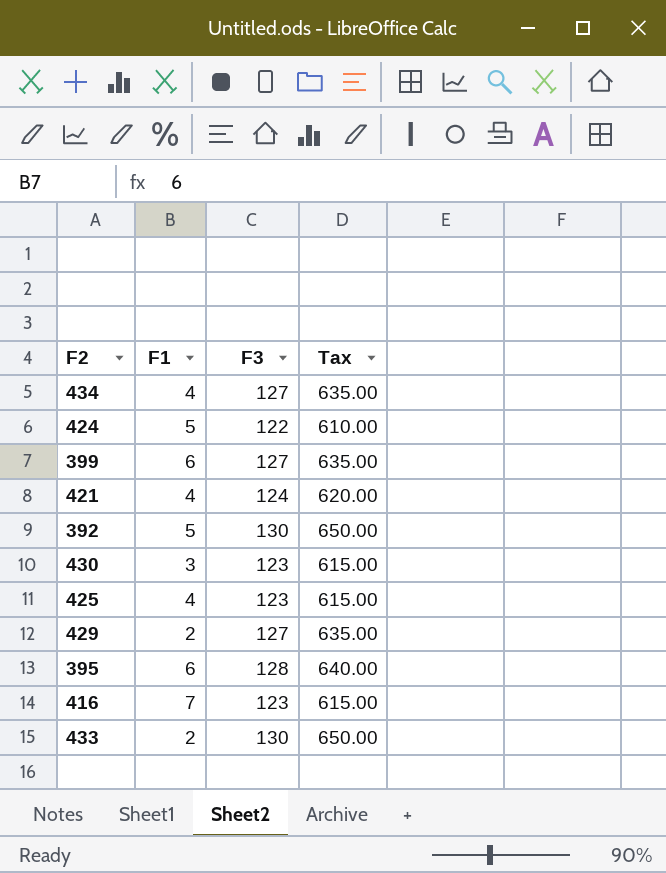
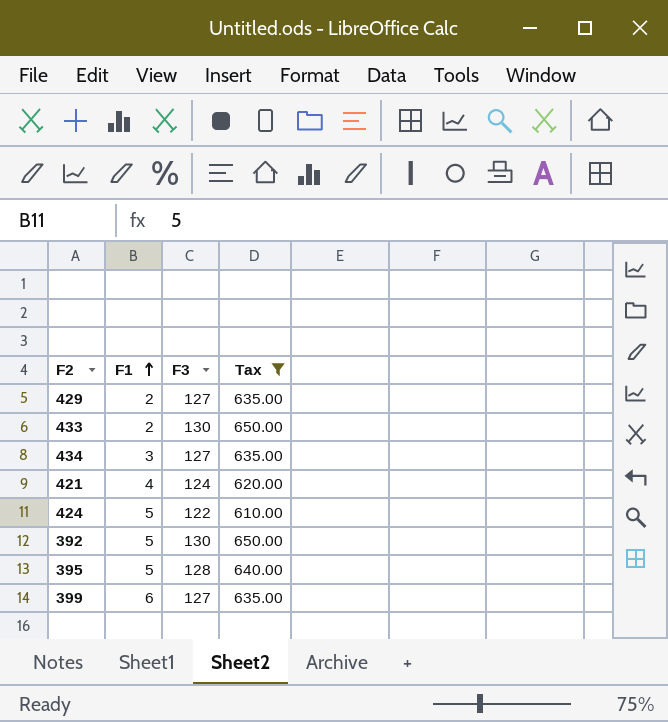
filter: none -> Tax != 615.00
row order: none -> F1 ascending
434 | F1: 4 -> 3
395 | F1: 6 -> 5

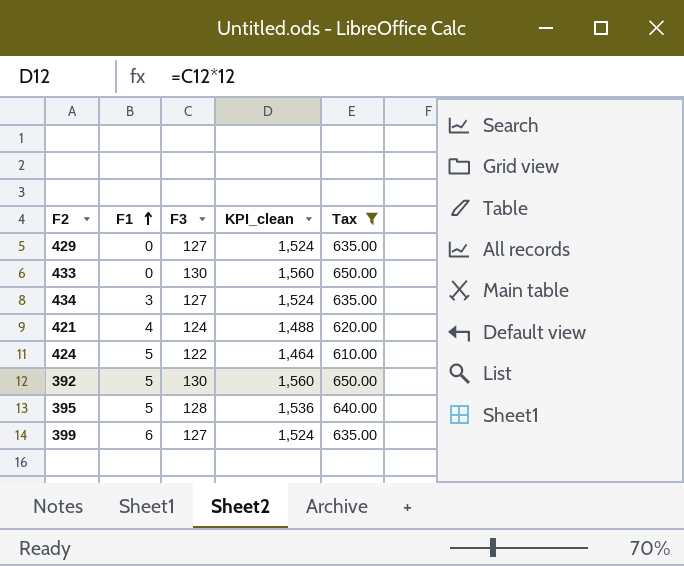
column KPI_clean | formula: none -> [F3] * 12
429 | F1: 2 -> 0
433 | F1: 2 -> 0

